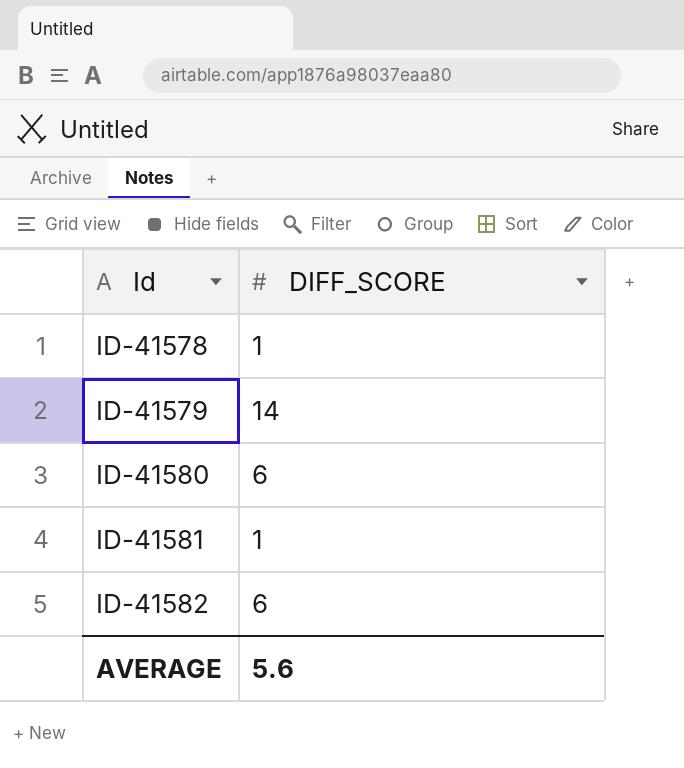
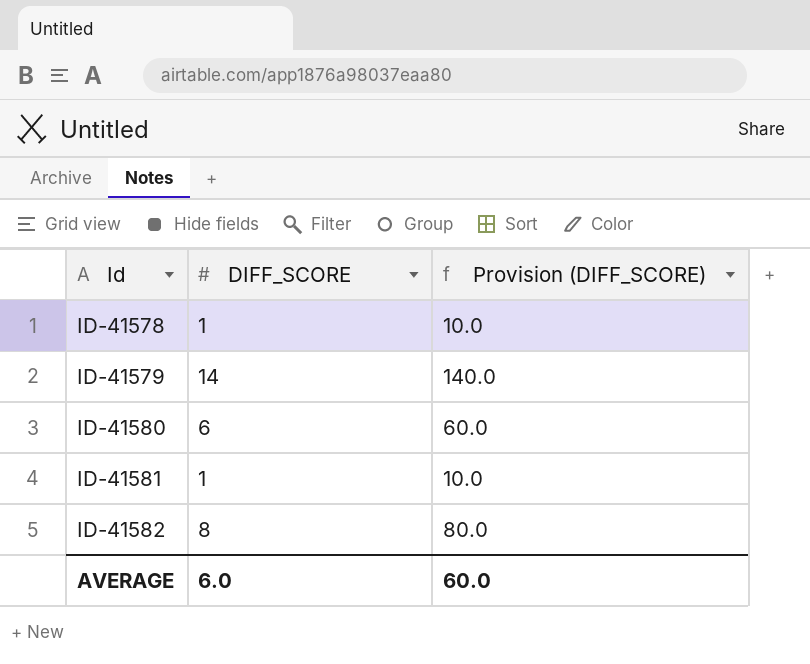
column Provision (DIFF_SCORE) | formula: none -> [DIFF_SCORE] * 10
ID-41582 | DIFF_SCORE: 6 -> 8
AVERAGE | DIFF_SCORE: 5.6 -> 6.0

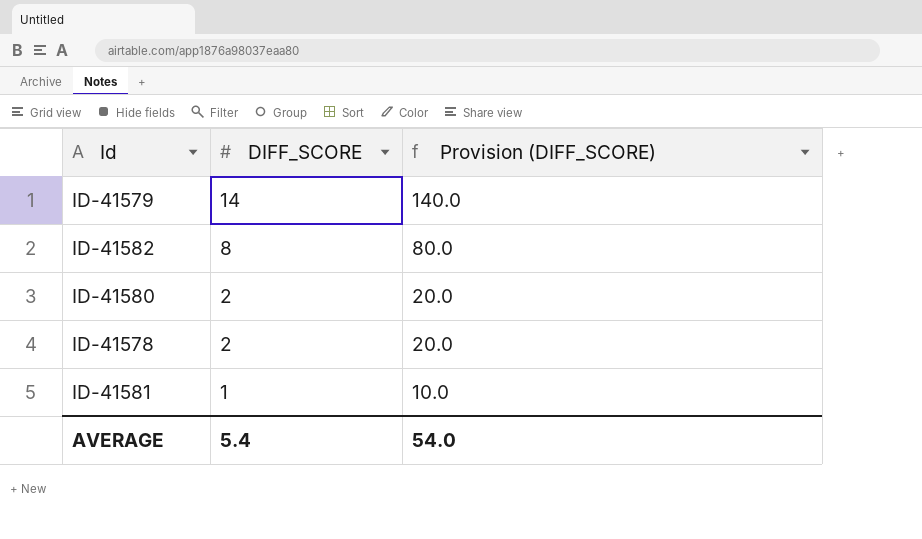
row order: Id ascending -> DIFF_SCORE descending
ID-41580 | DIFF_SCORE: 6 -> 2
ID-41580 | Provision (DIFF_SCORE): 60.0 -> 20.0
ID-41578 | DIFF_SCORE: 1 -> 2
ID-41578 | Provision (DIFF_SCORE): 10.0 -> 20.0
AVERAGE | DIFF_SCORE: 6.0 -> 5.4
AVERAGE | Provision (DIFF_SCORE): 60.0 -> 54.0

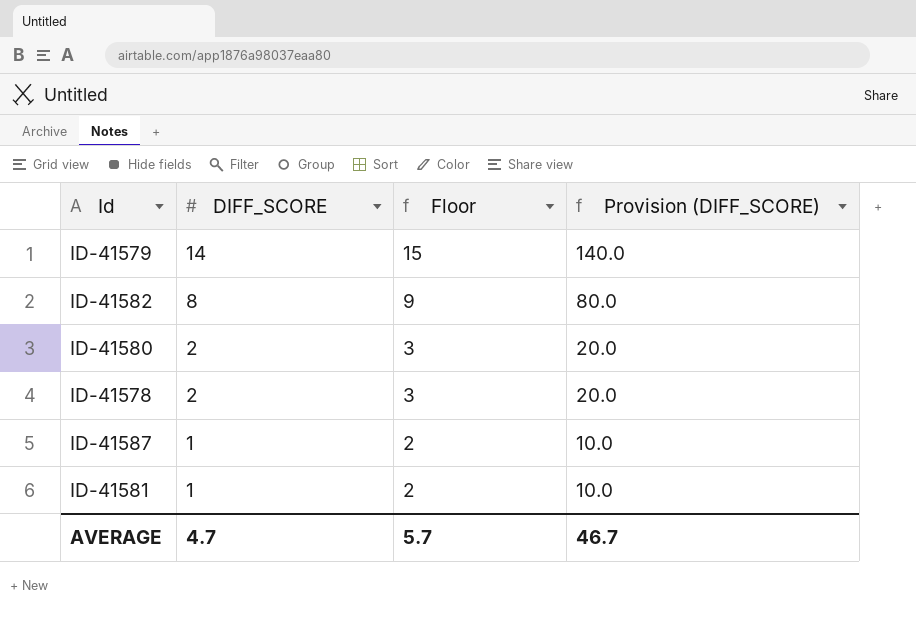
column Floor | formula: none -> [DIFF_SCORE] + 1
row ID-41587: none -> 1 | 2 | 10.0
AVERAGE | DIFF_SCORE: 5.4 -> 4.7
AVERAGE | Provision (DIFF_SCORE): 54.0 -> 46.7

